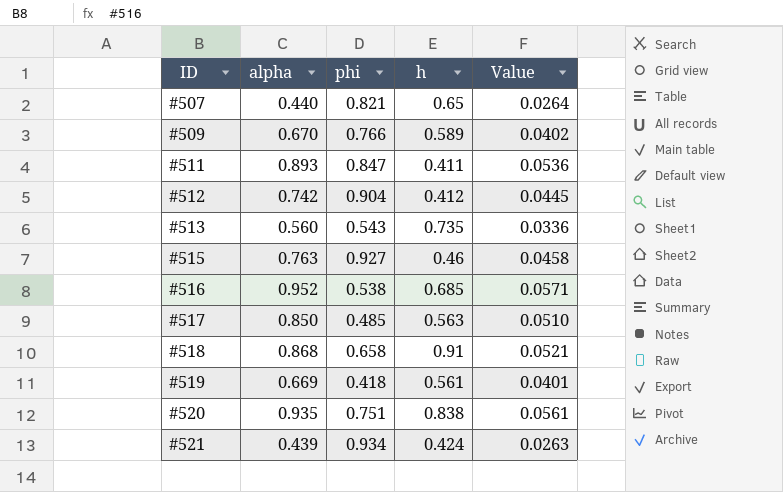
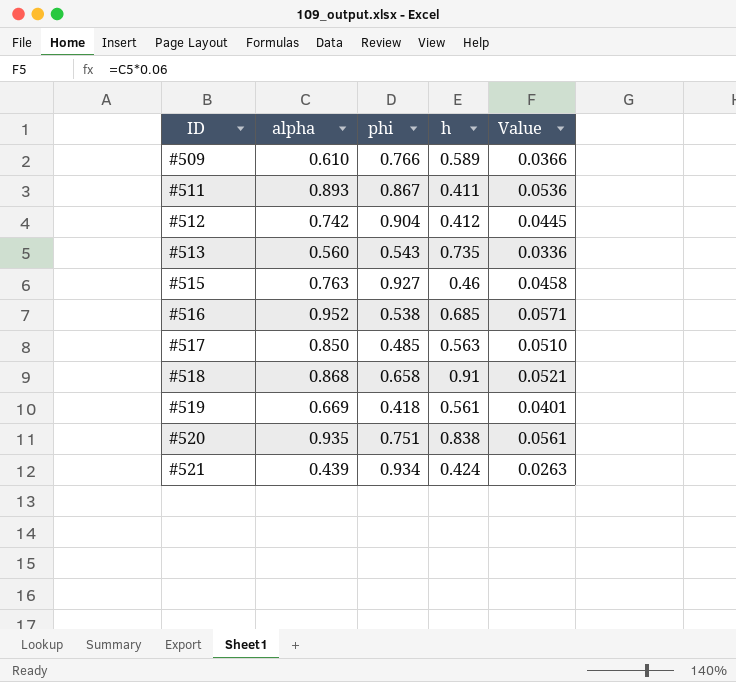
row #507: 0.440 | 0.821 | 0.65 | 0.0264 -> none
#509 | alpha: 0.670 -> 0.610
#509 | Value: 0.0402 -> 0.0366
#511 | phi: 0.847 -> 0.867

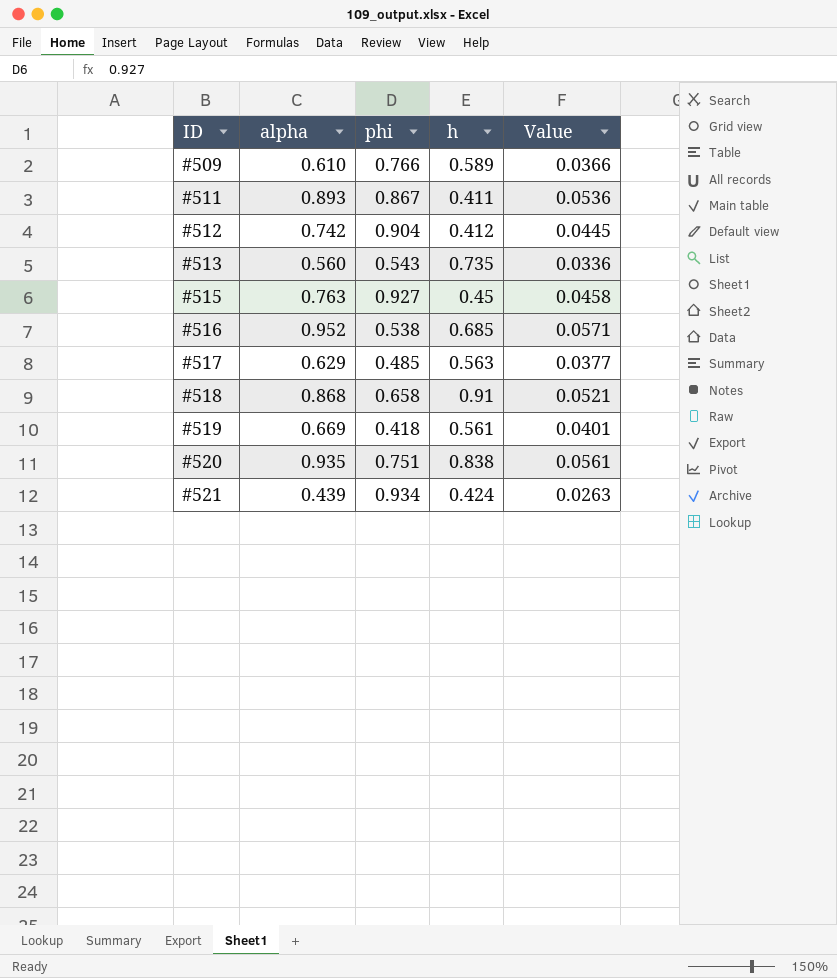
#515 | h: 0.46 -> 0.45
#517 | alpha: 0.850 -> 0.629
#517 | Value: 0.0510 -> 0.0377

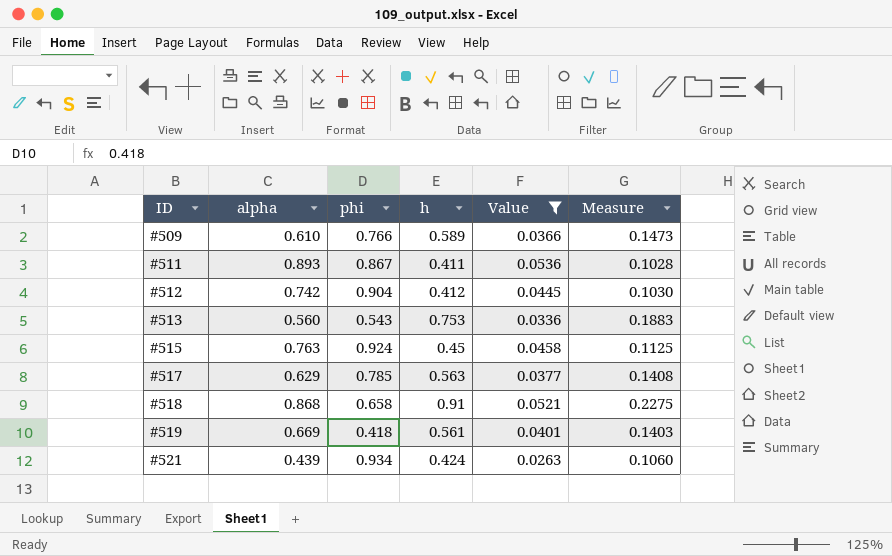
filter: none -> Value <= 0.0536
column Measure | formula: none -> [h] * 0.25
#513 | h: 0.735 -> 0.753
#515 | phi: 0.927 -> 0.924
#517 | phi: 0.485 -> 0.785

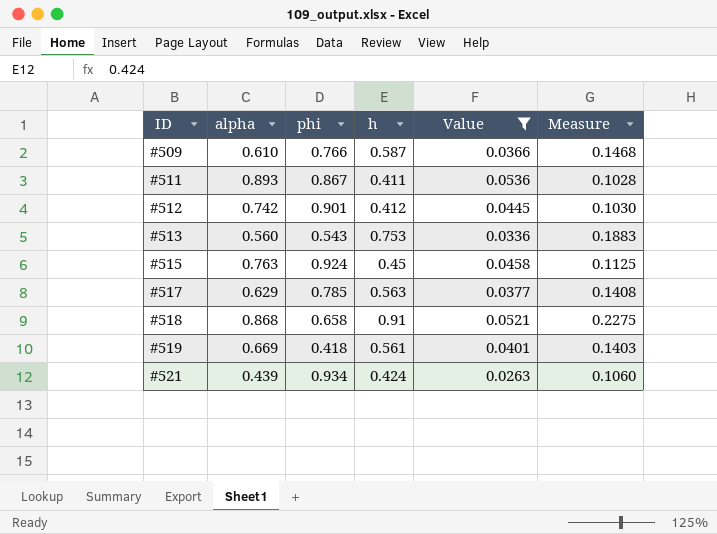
#509 | h: 0.589 -> 0.587
#509 | Measure: 0.1473 -> 0.1468
#512 | phi: 0.904 -> 0.901

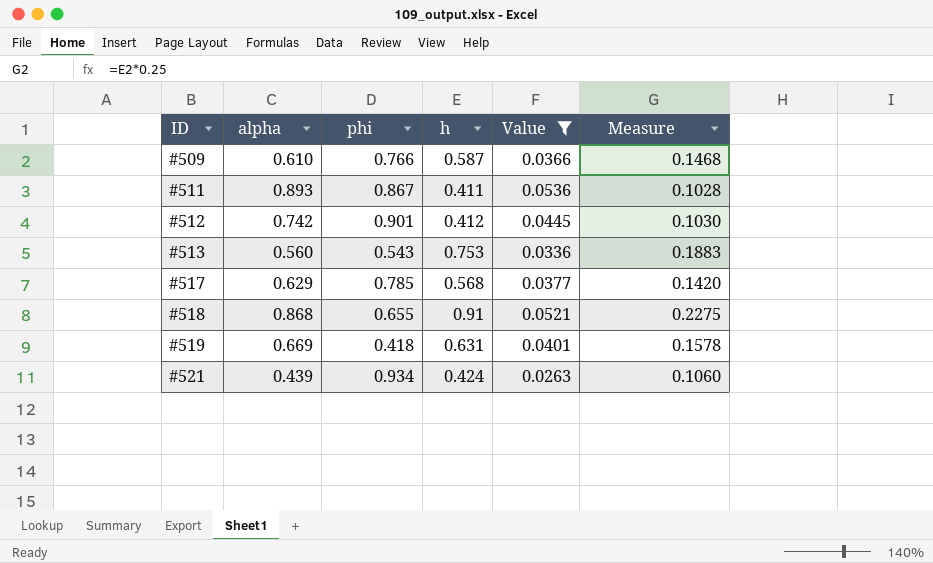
row #515: 0.763 | 0.924 | 0.45 | 0.0458 | 0.1125 -> none
#517 | h: 0.563 -> 0.568
#517 | Measure: 0.1408 -> 0.1420
#518 | phi: 0.658 -> 0.655
#519 | h: 0.561 -> 0.631
#519 | Measure: 0.1403 -> 0.1578

